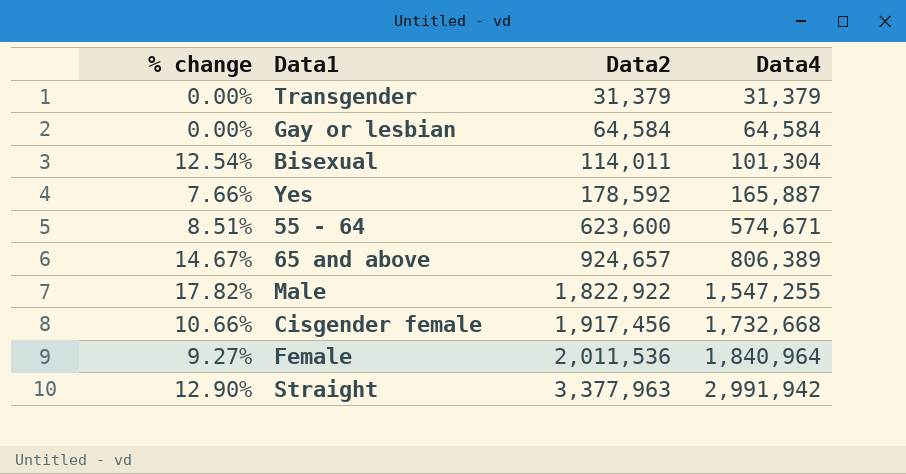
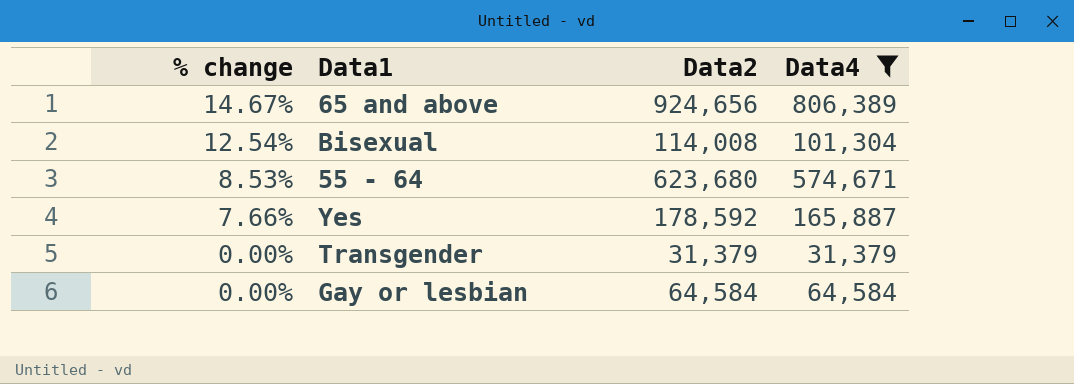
filter: none -> Data4 <= 806,389
row order: Data2 ascending -> % change descending
65 and above | Data2: 924,657 -> 924,656
Bisexual | Data2: 114,011 -> 114,008
55 - 64 | % change: 8.51% -> 8.53%
55 - 64 | Data2: 623,600 -> 623,680

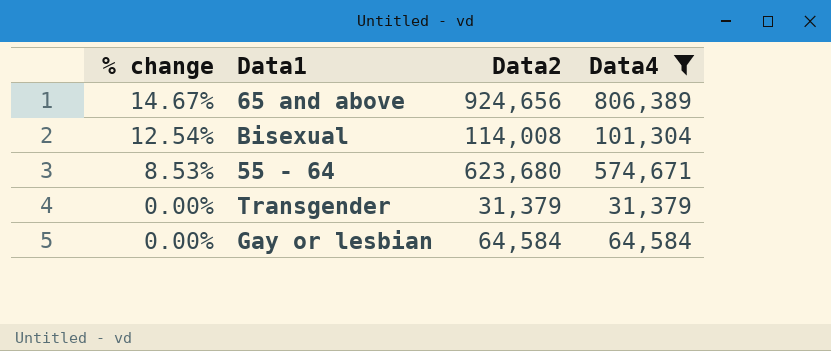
row Yes: 7.66% | 178,592 | 165,887 -> none

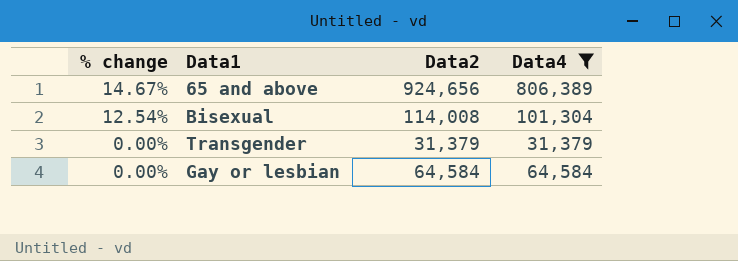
row 55 - 64: 8.53% | 623,680 | 574,671 -> none

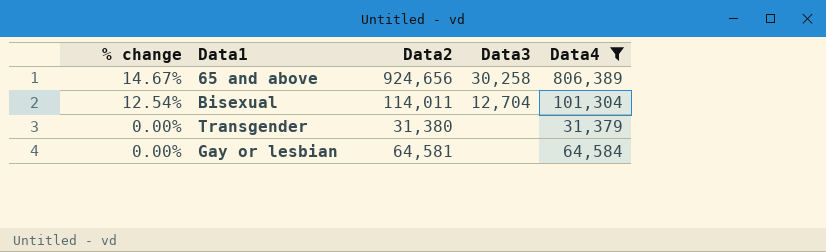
column Data3 | position: none -> 4
Bisexual | Data2: 114,008 -> 114,011
Transgender | Data2: 31,379 -> 31,380
Gay or lesbian | Data2: 64,584 -> 64,581

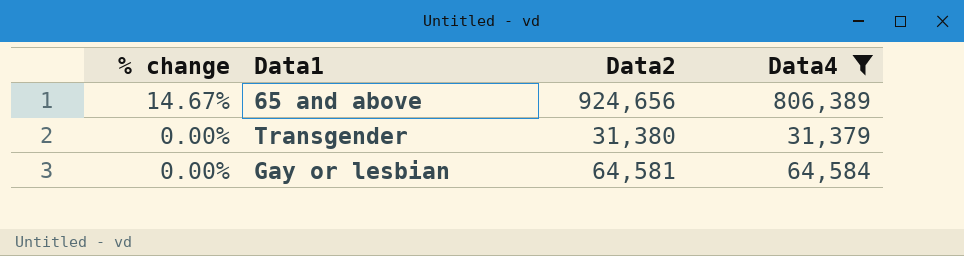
column Data3 | position: 4 -> none
row Bisexual: 12.54% | 114,011 | 12,704 | 101,304 -> none

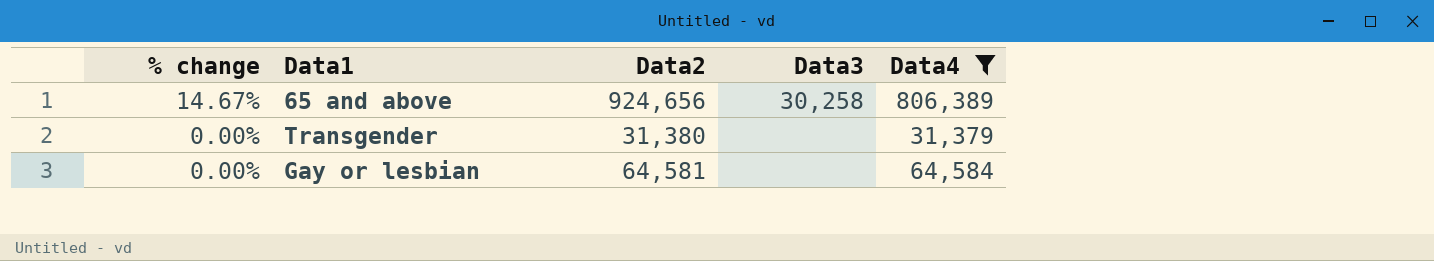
column Data3 | position: none -> 4

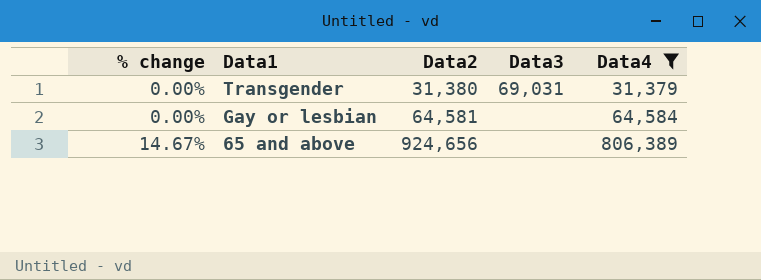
row order: % change descending -> % change ascending
Transgender | Data3: none -> 69,031
65 and above | Data3: 30,258 -> none

